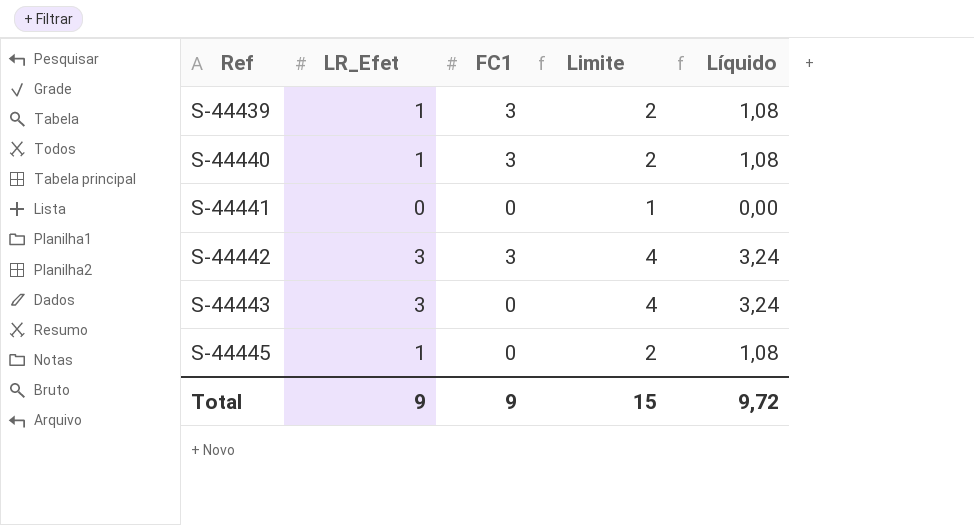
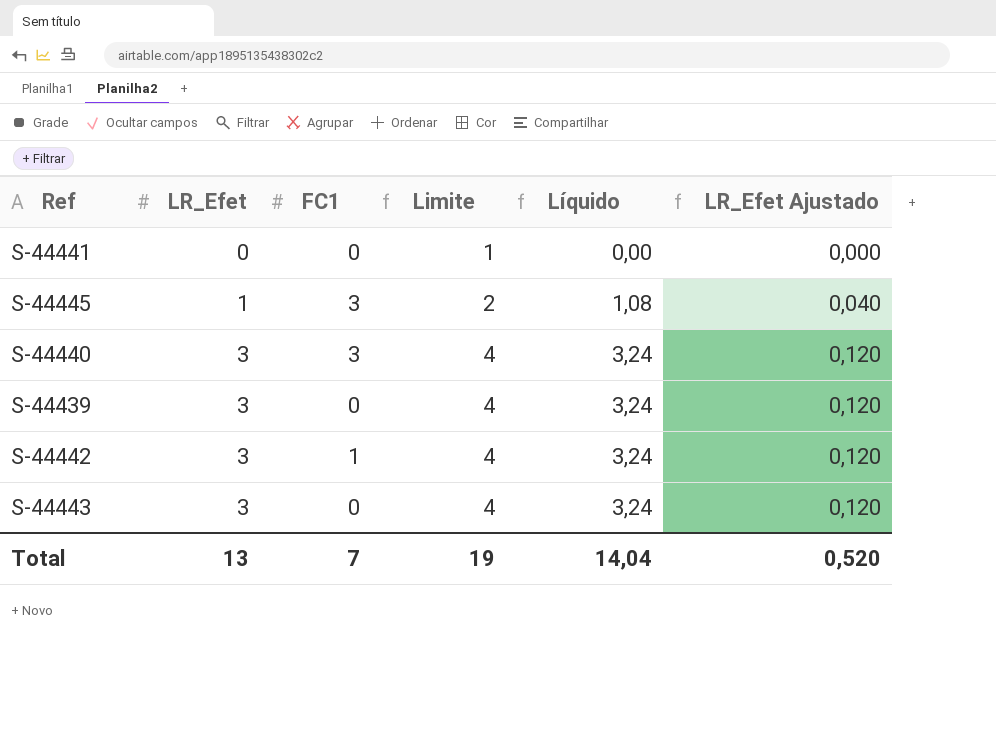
row order: Ref ascending -> LR_Efet ascending
column LR_Efet Ajustado | formula: none -> [LR_Efet] * 0,04
S-44445 | FC1: 0 -> 3
S-44440 | LR_Efet: 1 -> 3
S-44440 | Limite: 2 -> 4
S-44440 | Líquido: 1,08 -> 3,24
S-44439 | LR_Efet: 1 -> 3
S-44439 | FC1: 3 -> 0
S-44439 | Limite: 2 -> 4
S-44439 | Líquido: 1,08 -> 3,24
S-44442 | FC1: 3 -> 1
Total | LR_Efet: 9 -> 13
Total | FC1: 9 -> 7
Total | Limite: 15 -> 19
Total | Líquido: 9,72 -> 14,04

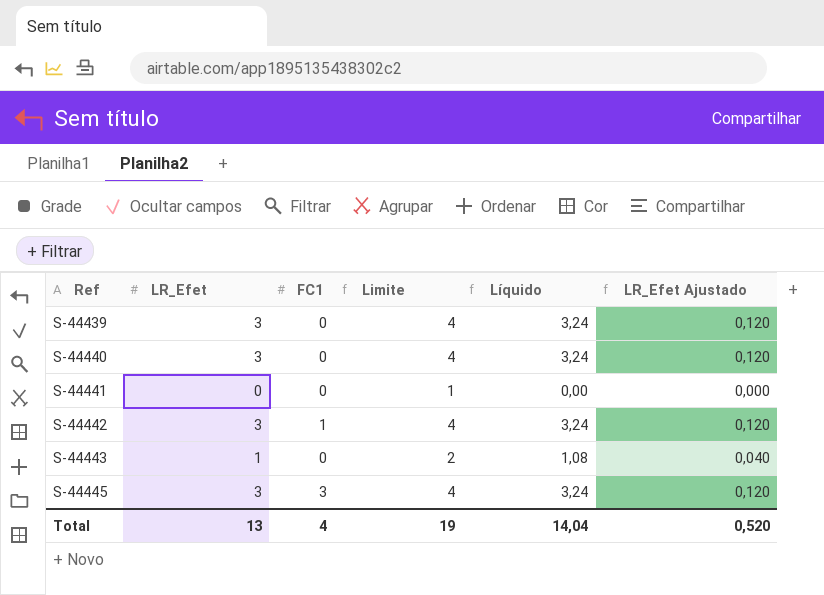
row order: LR_Efet ascending -> Ref ascending
S-44440 | FC1: 3 -> 0
S-44443 | LR_Efet: 3 -> 1
S-44443 | Limite: 4 -> 2
S-44443 | Líquido: 3,24 -> 1,08
S-44443 | LR_Efet Ajustado: 0,120 -> 0,040
S-44445 | LR_Efet: 1 -> 3
S-44445 | Limite: 2 -> 4
S-44445 | Líquido: 1,08 -> 3,24
S-44445 | LR_Efet Ajustado: 0,040 -> 0,120
Total | FC1: 7 -> 4

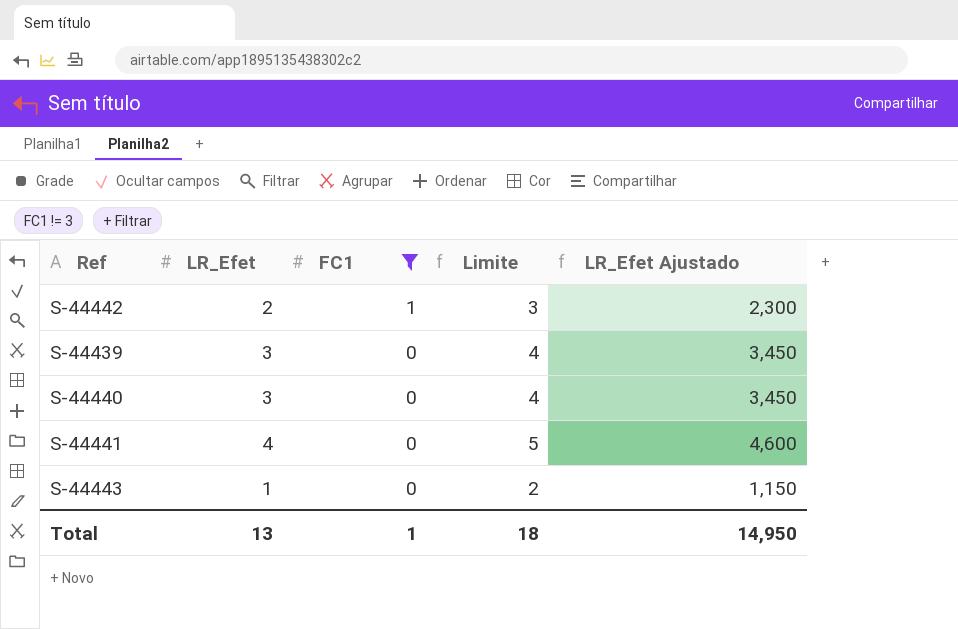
filter: none -> FC1 != 3
row order: Ref ascending -> FC1 descending
column Líquido | formula: [LR_Efet] * 1,08 -> none
column LR_Efet Ajustado | formula: [LR_Efet] * 0,04 -> [LR_Efet] * 1,15
S-44442 | LR_Efet: 3 -> 2
S-44442 | Limite: 4 -> 3
S-44441 | LR_Efet: 0 -> 4
S-44441 | Limite: 1 -> 5
Total | FC1: 4 -> 1
Total | Limite: 19 -> 18
Total | LR_Efet Ajustado: 0,520 -> 14,950

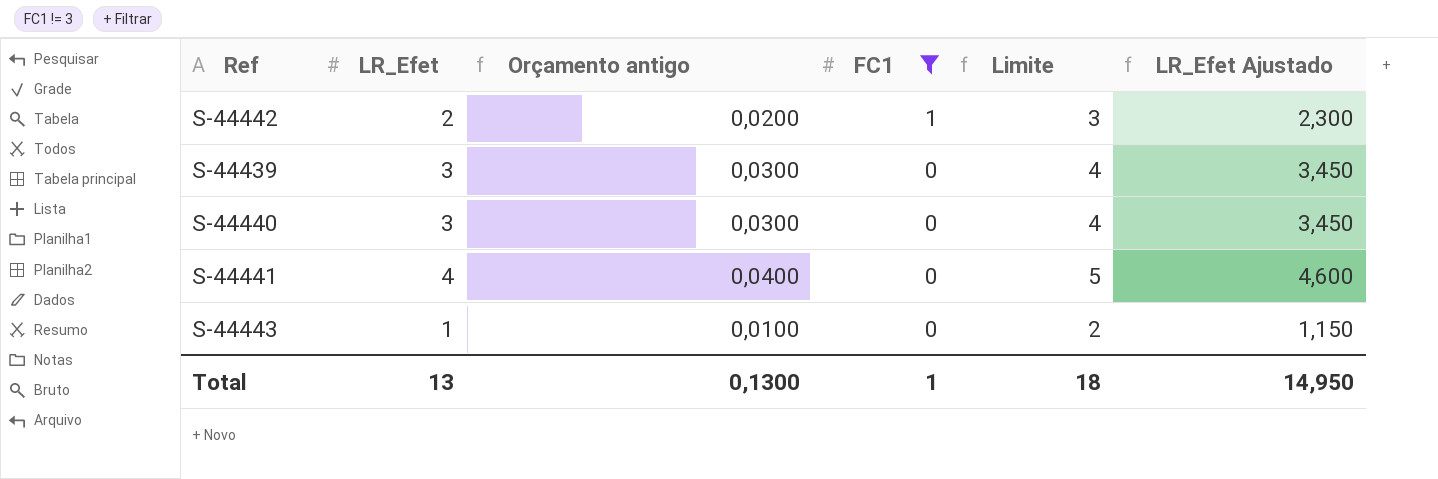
column Orçamento antigo | formula: none -> [LR_Efet] * 0,01

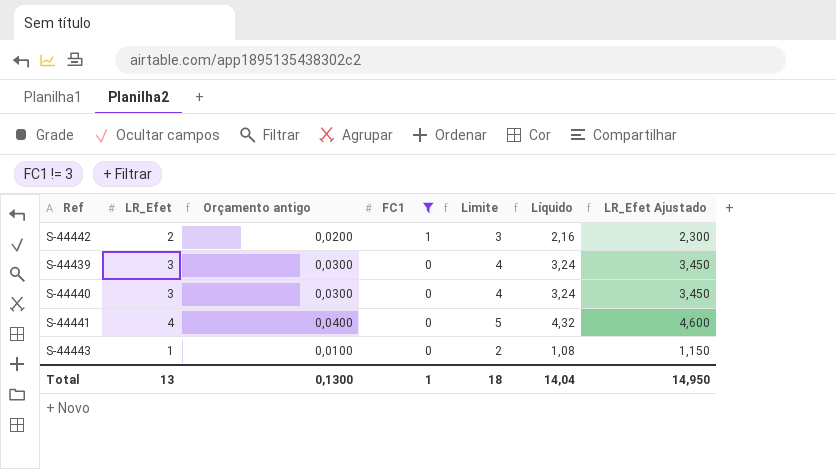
column Líquido | formula: none -> [LR_Efet] * 1,08

